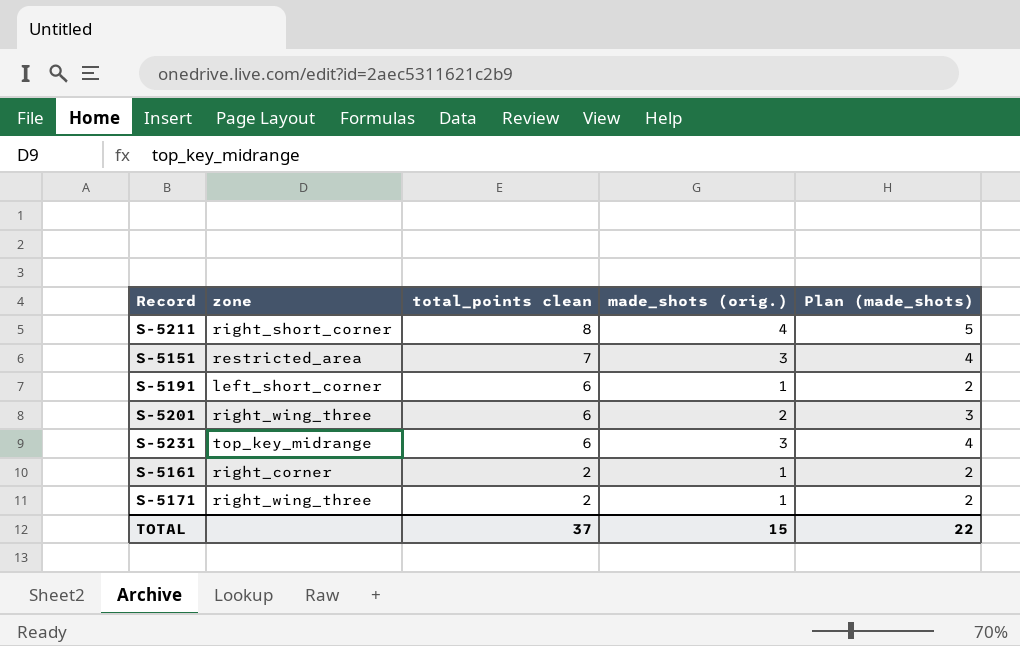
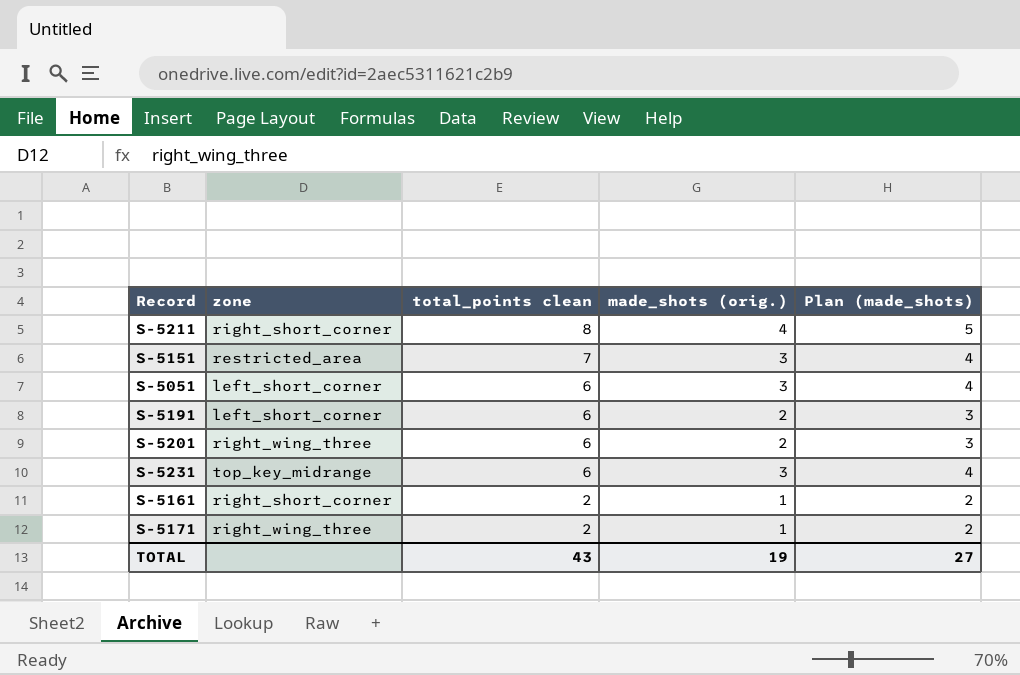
row S-5051: none -> left_short_corner | 6 | 3 | 4
S-5191 | made_shots (orig.): 1 -> 2
S-5191 | Plan (made_shots): 2 -> 3
S-5161 | zone: right_corner -> right_short_corner
TOTAL | total_points clean: 37 -> 43
TOTAL | made_shots (orig.): 15 -> 19
TOTAL | Plan (made_shots): 22 -> 27

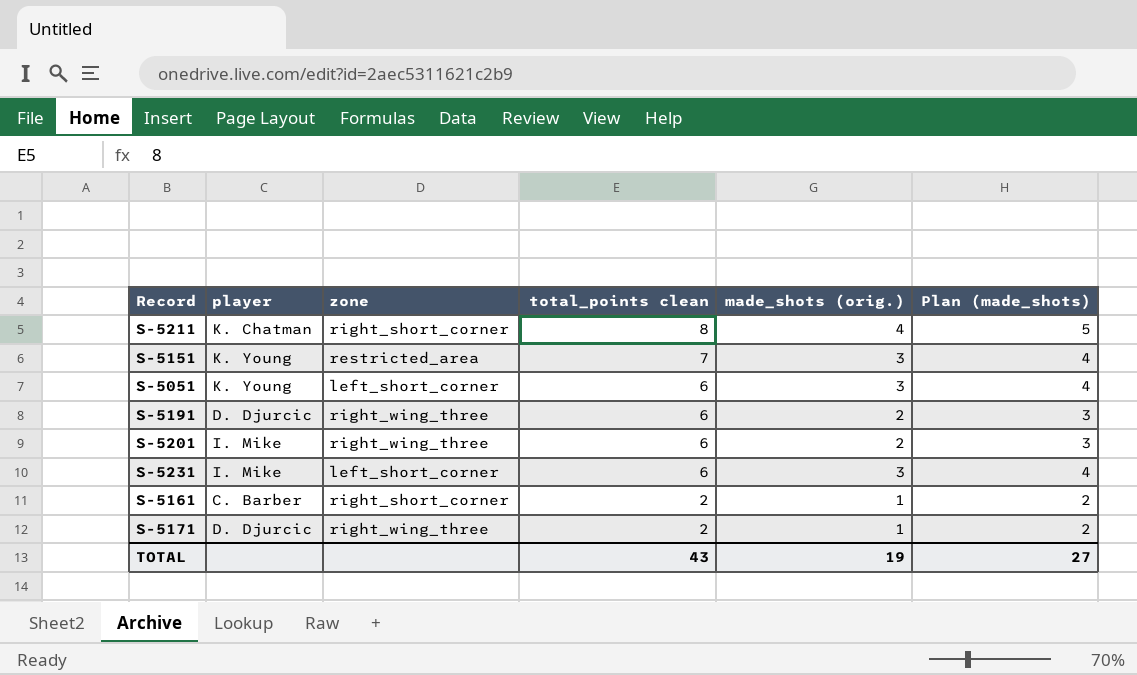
column player | position: none -> 2
S-5191 | zone: left_short_corner -> right_wing_three
S-5231 | zone: top_key_midrange -> left_short_corner

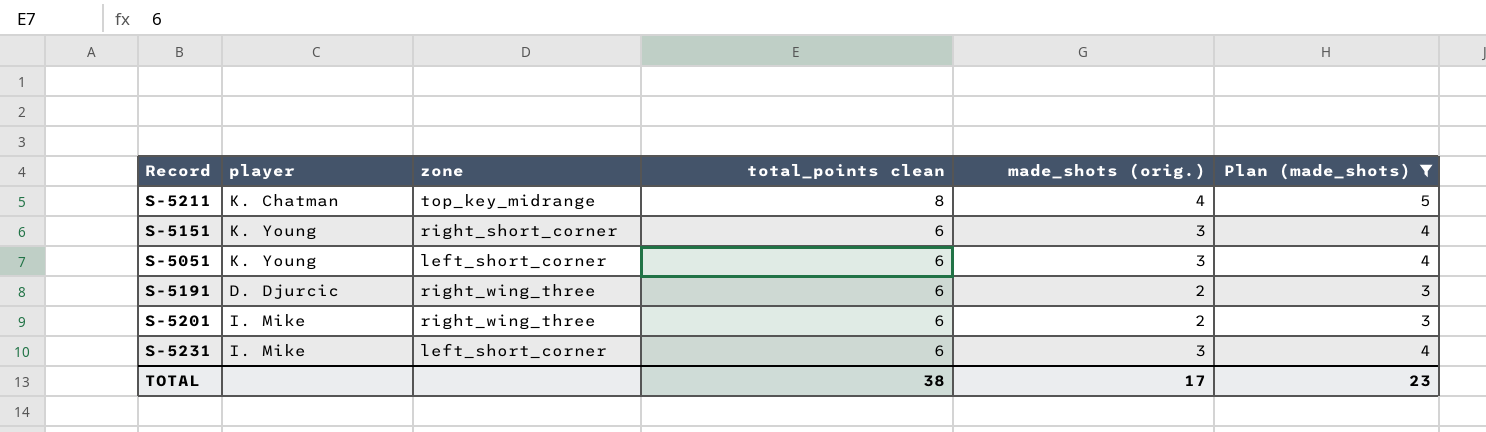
filter: none -> Plan (made_shots) != 2
S-5211 | zone: right_short_corner -> top_key_midrange
S-5151 | zone: restricted_area -> right_short_corner
S-5151 | total_points clean: 7 -> 6
TOTAL | total_points clean: 43 -> 38
TOTAL | made_shots (orig.): 19 -> 17
TOTAL | Plan (made_shots): 27 -> 23

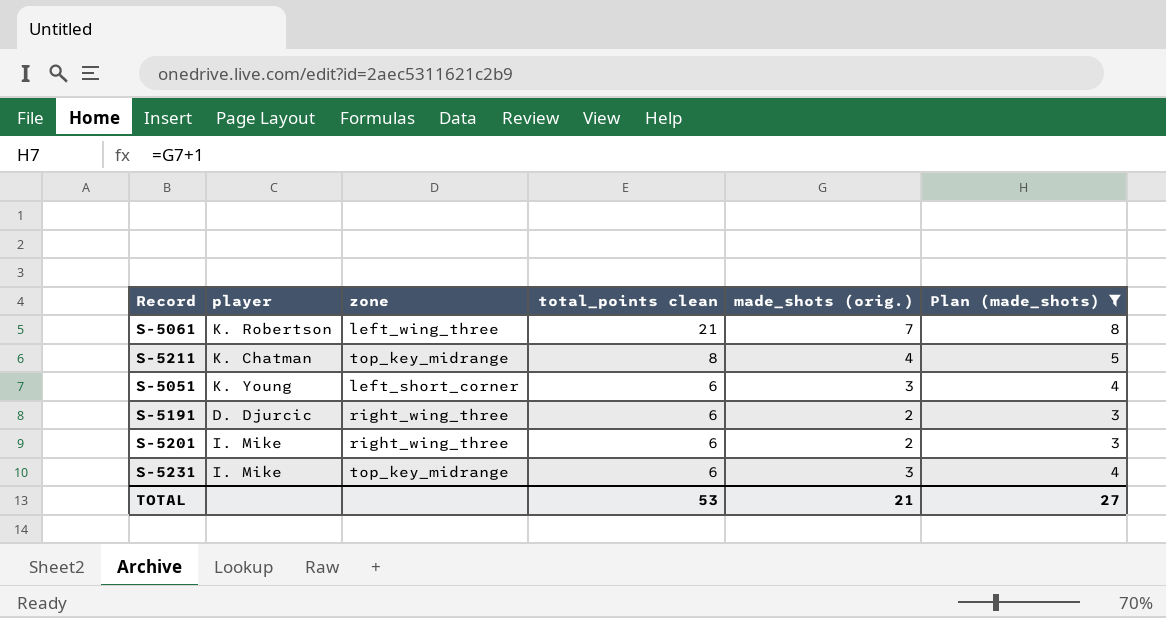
row S-5151: K. Young | right_short_corner | 6 | 3 | 4 -> none
row S-5061: none -> K. Robertson | left_wing_three | 21 | 7 | 8
S-5231 | zone: left_short_corner -> top_key_midrange
TOTAL | total_points clean: 38 -> 53
TOTAL | made_shots (orig.): 17 -> 21
TOTAL | Plan (made_shots): 23 -> 27

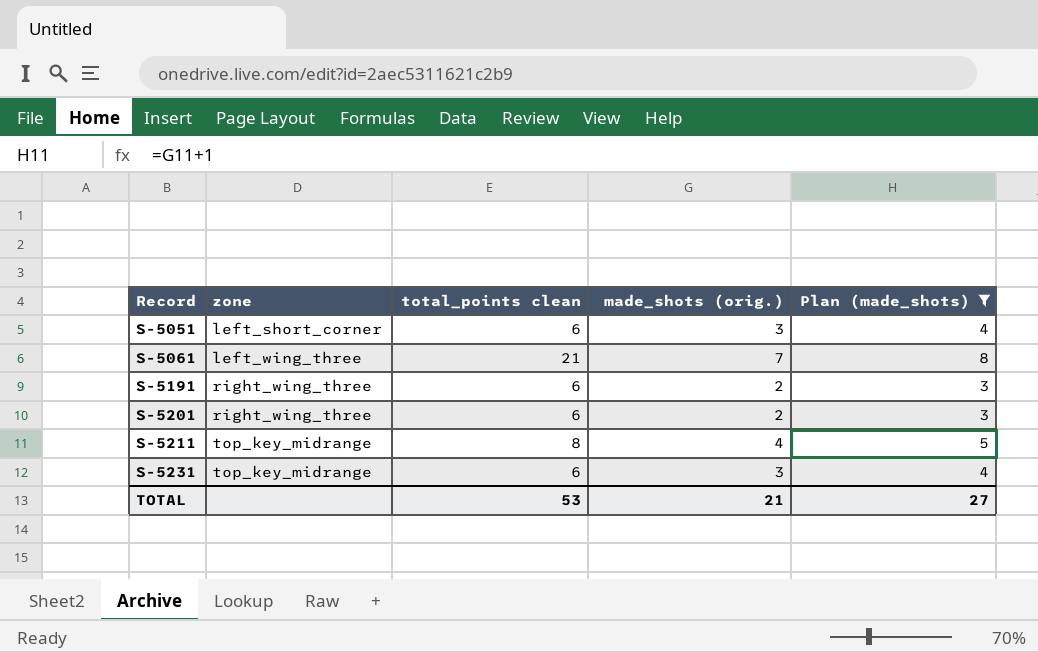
row order: total_points clean descending -> Record ascending
column player | position: 2 -> none

